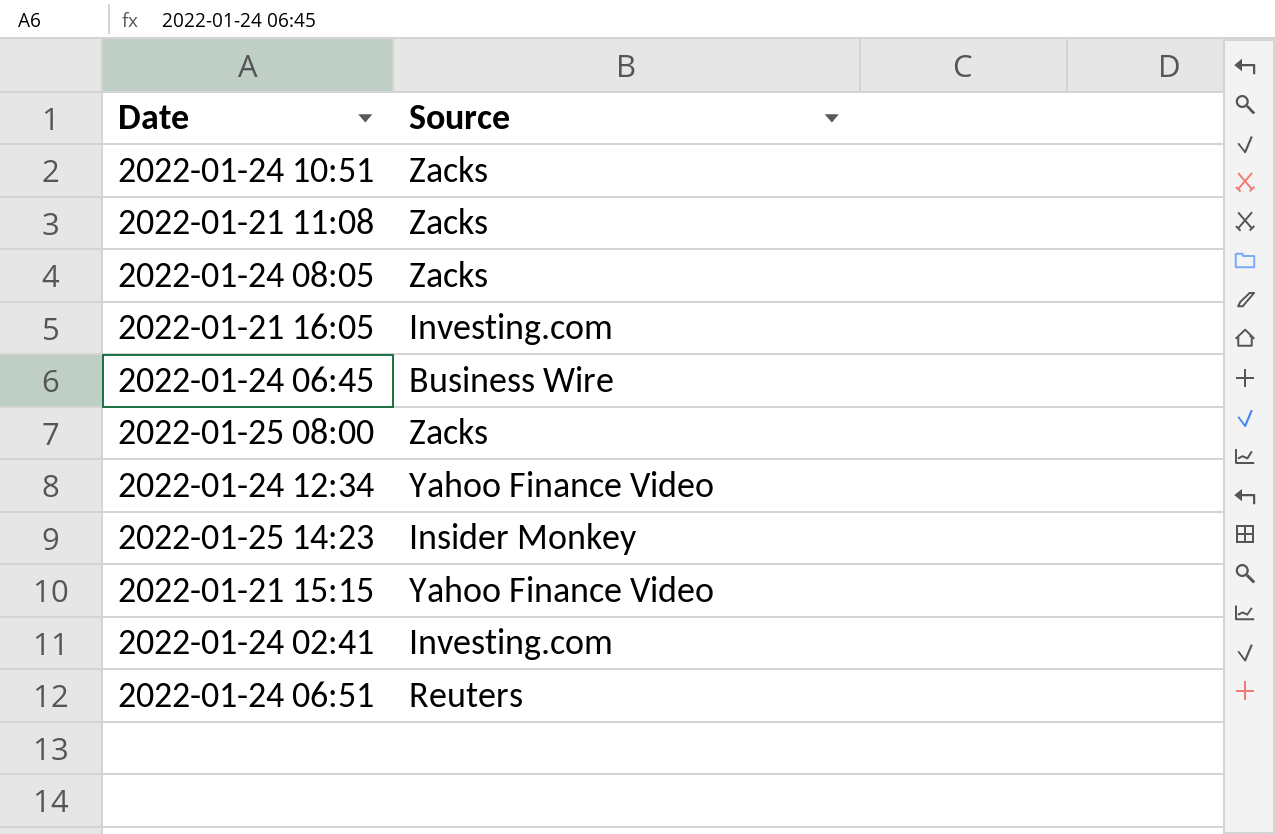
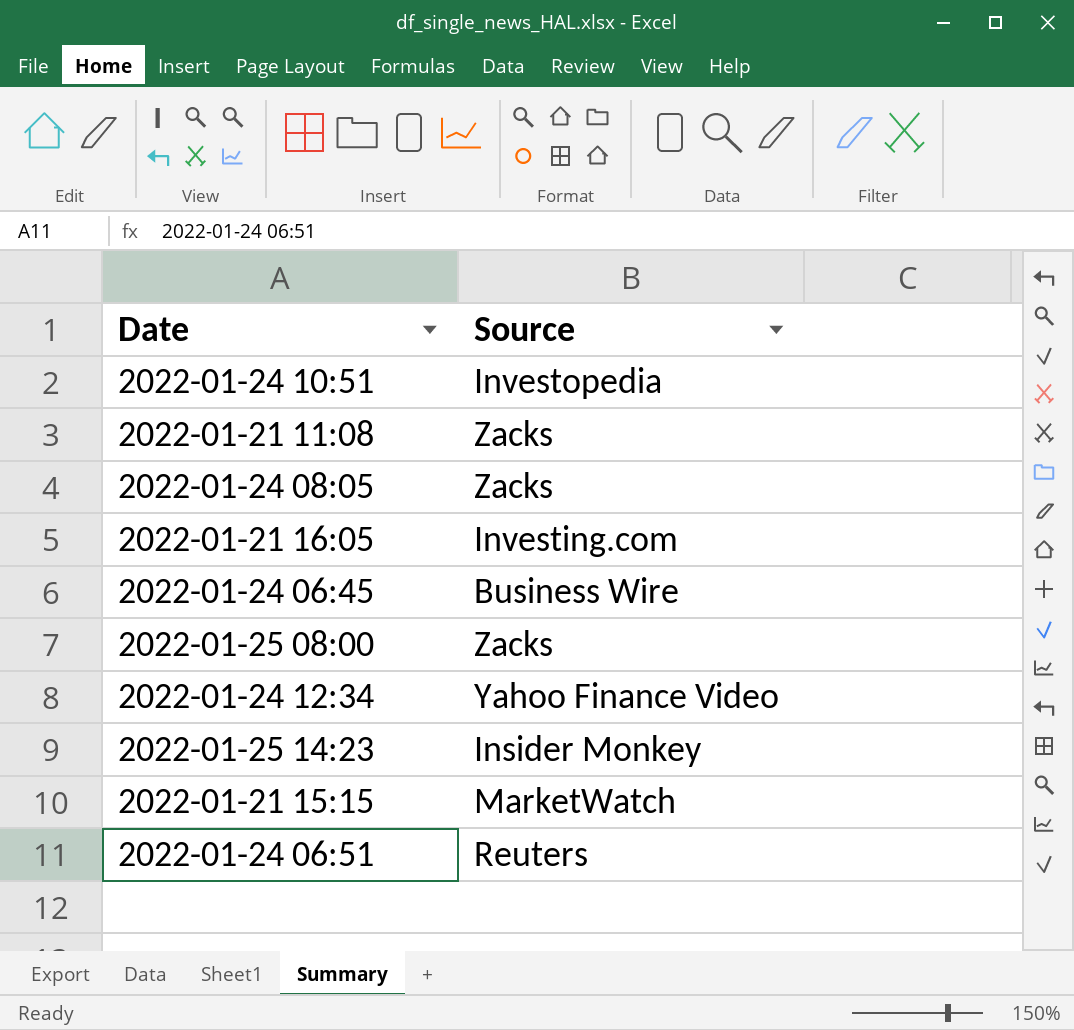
row 2022-01-24 02:41: Investing.com -> none
2022-01-24 10:51 | Source: Zacks -> Investopedia
2022-01-21 15:15 | Source: Yahoo Finance Video -> MarketWatch

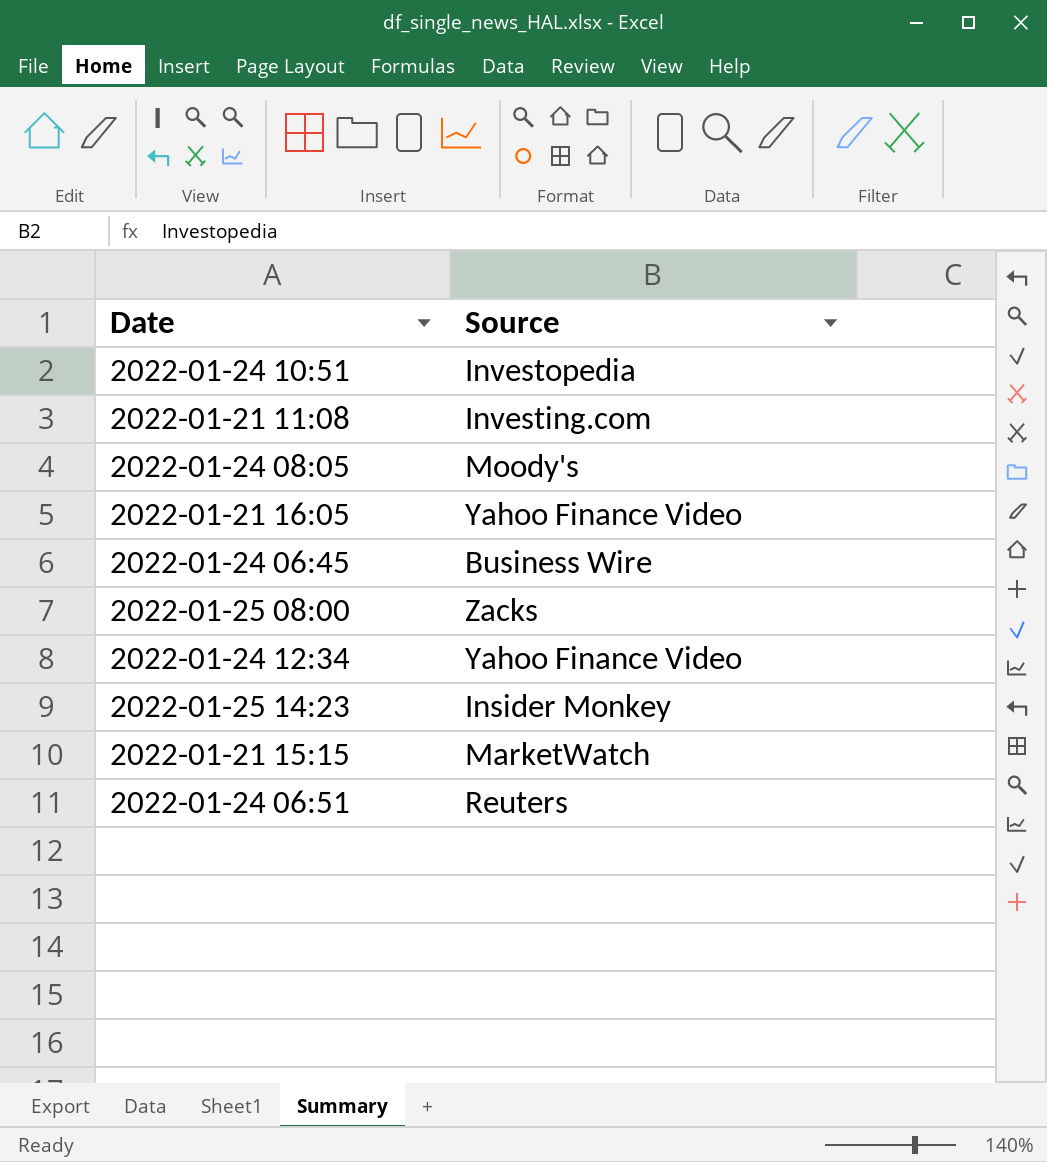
2022-01-21 11:08 | Source: Zacks -> Investing.com
2022-01-24 08:05 | Source: Zacks -> Moody's
2022-01-21 16:05 | Source: Investing.com -> Yahoo Finance Video

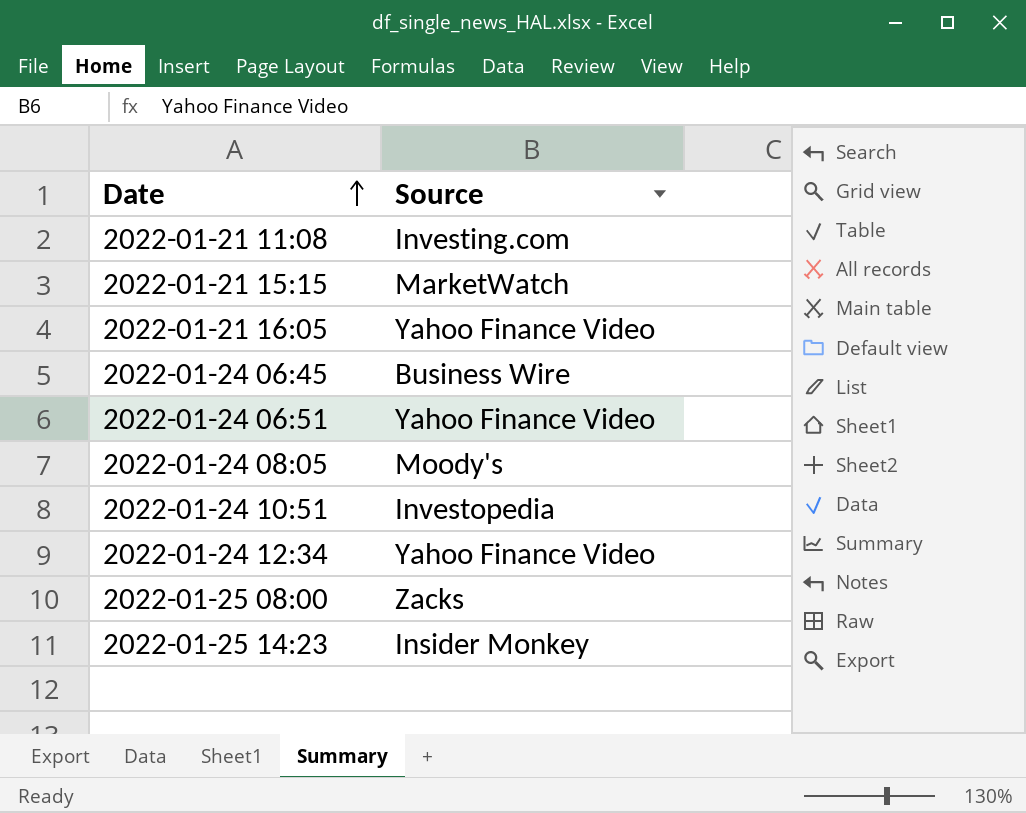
row order: none -> Date ascending
2022-01-24 06:51 | Source: Reuters -> Yahoo Finance Video

